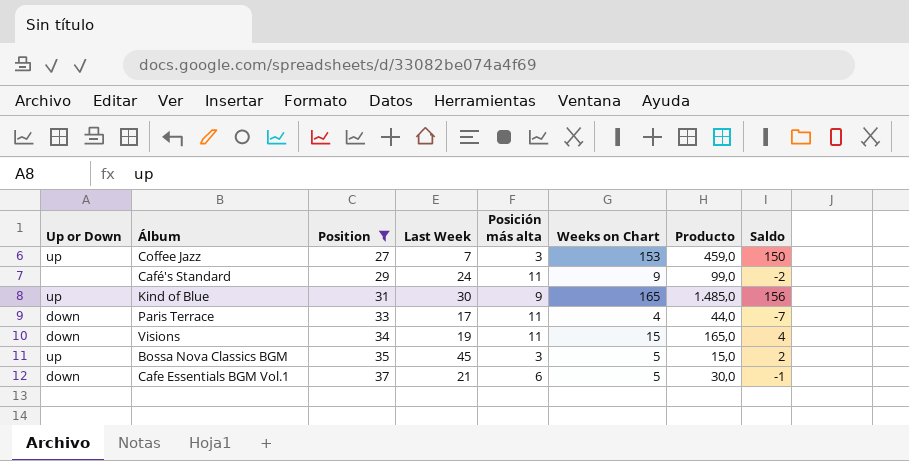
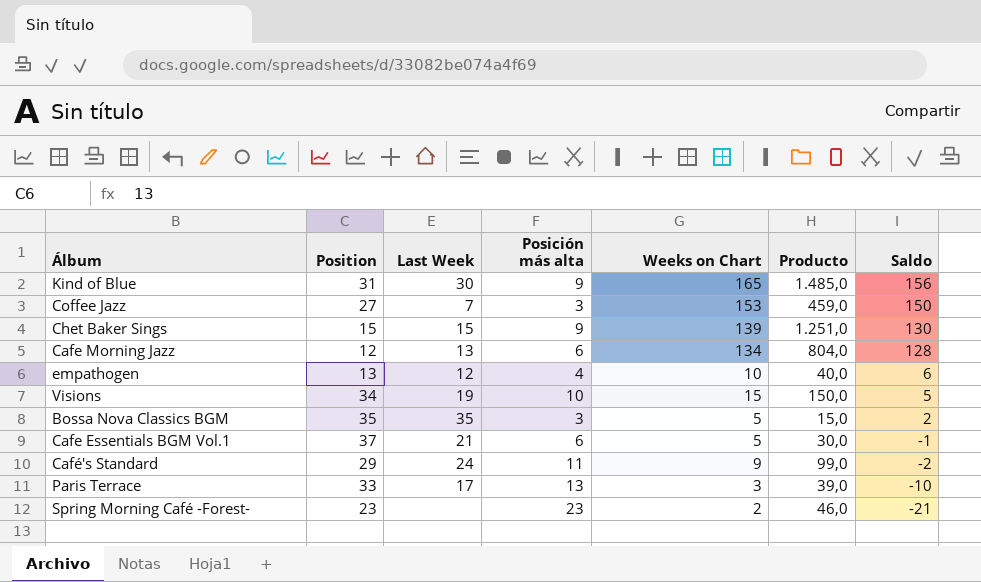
filter: Position >= 27 -> none
row order: Position ascending -> Saldo descending
column Up or Down | position: 1 -> none
Visions | Posición más alta: 11 -> 10
Visions | Producto: 165,0 -> 150,0
Visions | Saldo: 4 -> 5
Bossa Nova Classics BGM | Last Week: 45 -> 35
Paris Terrace | Posición más alta: 11 -> 13
Paris Terrace | Weeks on Chart: 4 -> 3
Paris Terrace | Producto: 44,0 -> 39,0
Paris Terrace | Saldo: -7 -> -10

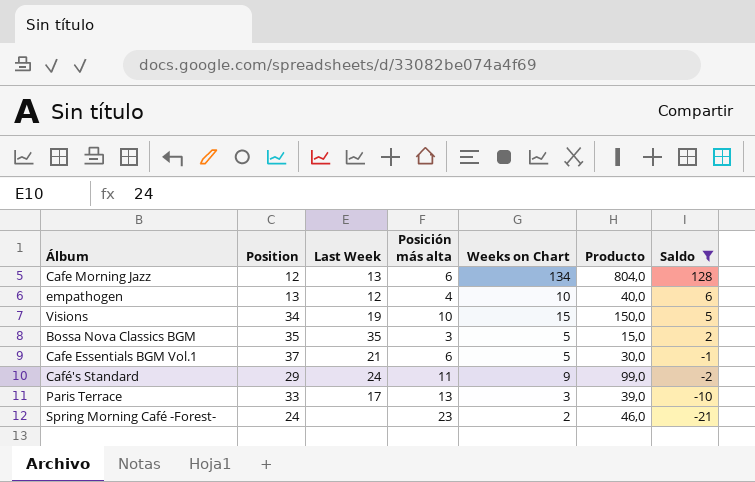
filter: none -> Saldo <= 128
Spring Morning Café -Forest- | Position: 23 -> 24

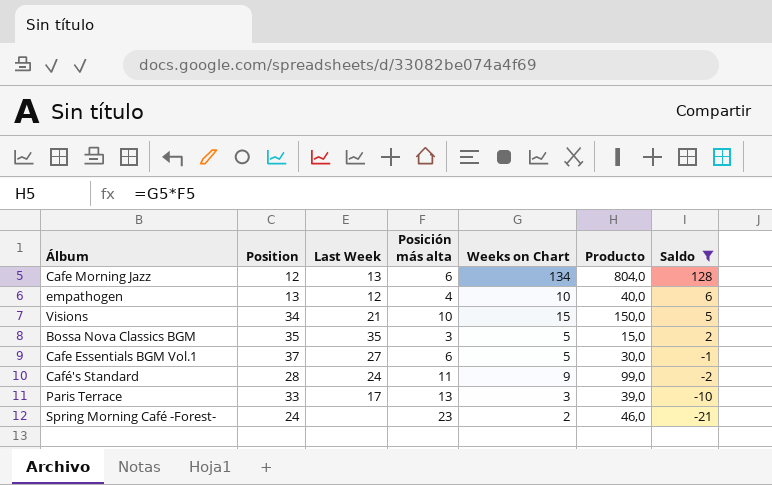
Visions | Last Week: 19 -> 21
Cafe Essentials BGM Vol.1 | Last Week: 21 -> 27
Café's Standard | Position: 29 -> 28

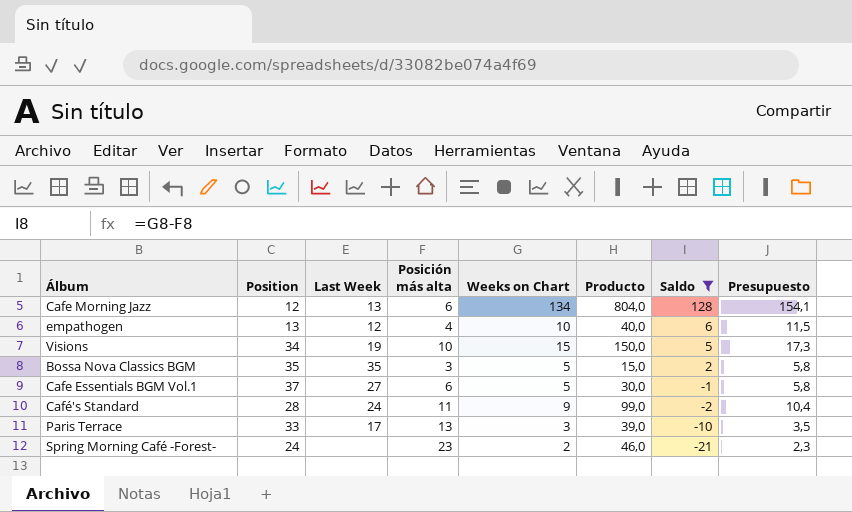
column Presupuesto | formula: none -> [Weeks on Chart] * 1,15
Visions | Last Week: 21 -> 19

